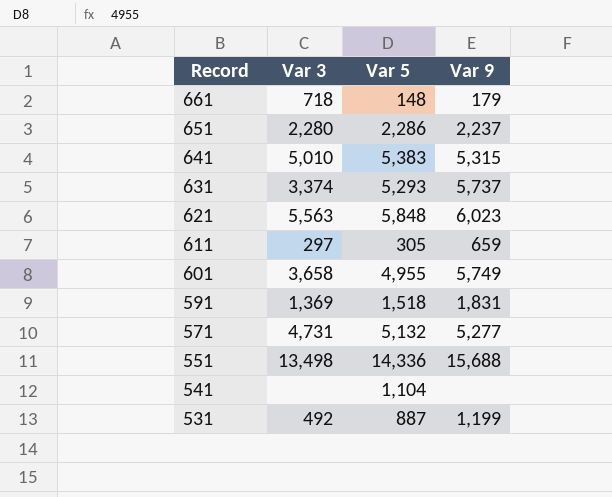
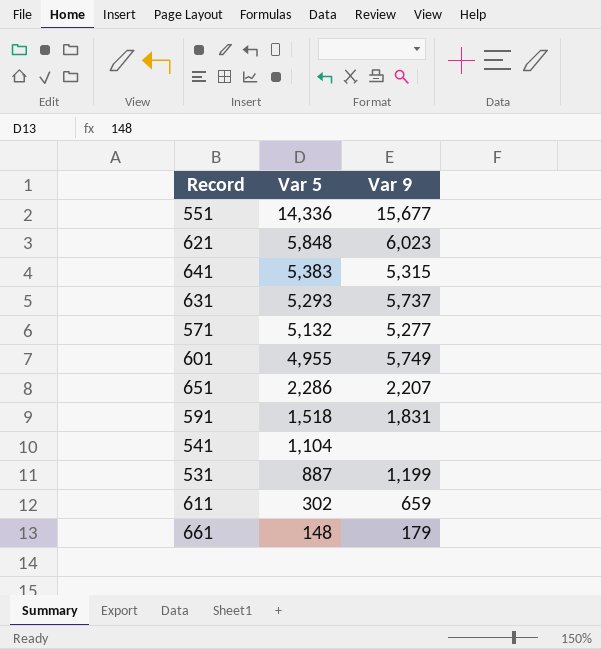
row order: Record descending -> Var 5 descending
column Var 3 | position: 2 -> none
551 | Var 9: 15,688 -> 15,677
651 | Var 9: 2,237 -> 2,207
611 | Var 5: 305 -> 302

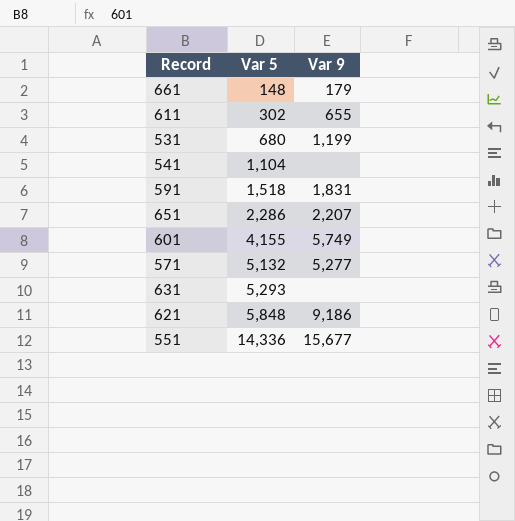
row order: Var 5 descending -> Var 5 ascending
row 641: 5,383 | 5,315 -> none
611 | Var 9: 659 -> 655
531 | Var 5: 887 -> 680
601 | Var 5: 4,955 -> 4,155
631 | Var 9: 5,737 -> none
621 | Var 9: 6,023 -> 9,186

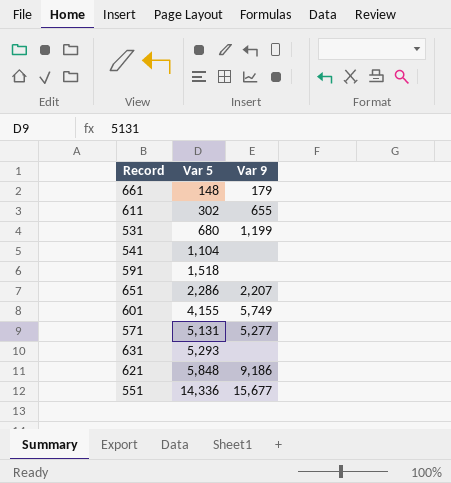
591 | Var 9: 1,831 -> none
571 | Var 5: 5,132 -> 5,131

